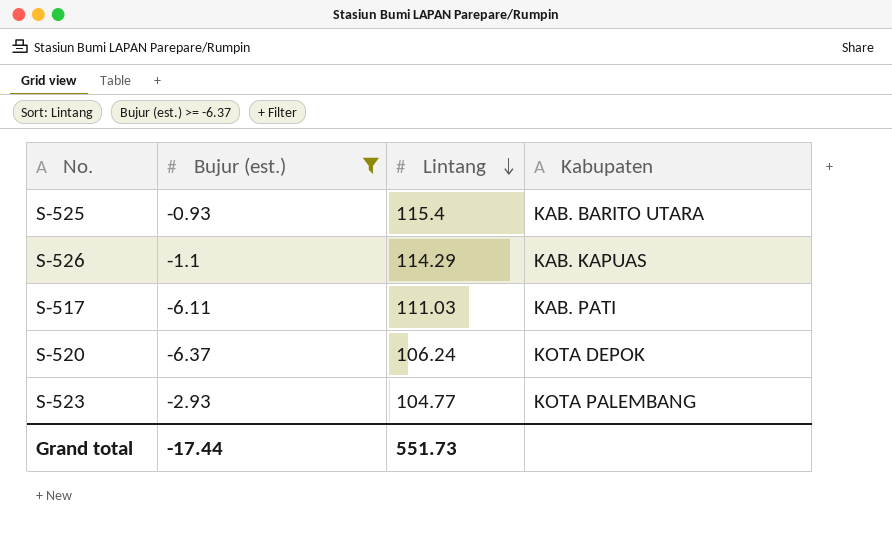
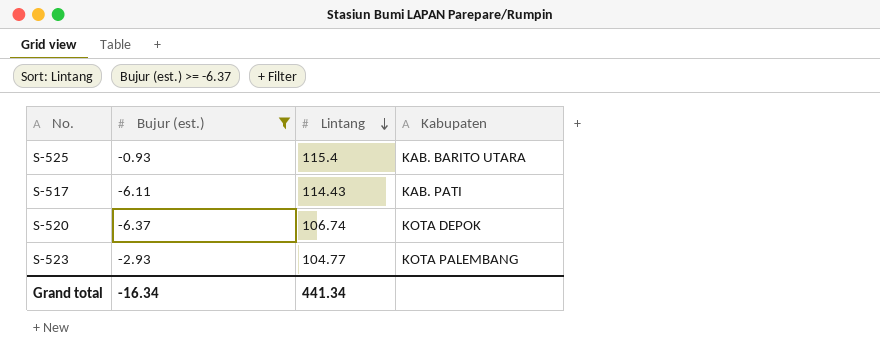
row S-526: -1.1 | 114.29 | KAB. KAPUAS -> none
S-517 | Lintang: 111.03 -> 114.43
S-520 | Lintang: 106.24 -> 106.74
Grand total | Bujur (est.): -17.44 -> -16.34
Grand total | Lintang: 551.73 -> 441.34

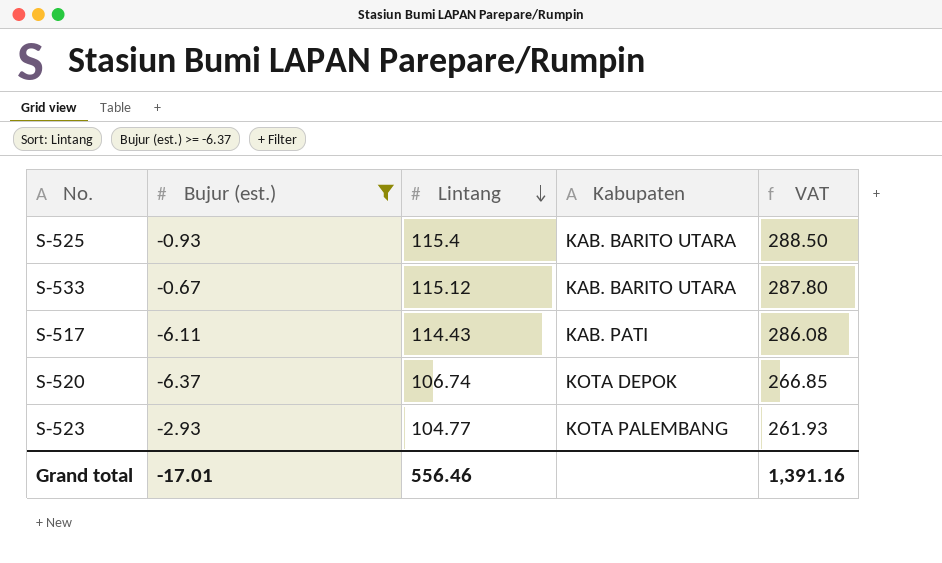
column VAT | formula: none -> [Lintang] * 2.5
row S-533: none -> -0.67 | 115.12 | KAB. BARITO UTARA | 287.80
Grand total | Bujur (est.): -16.34 -> -17.01
Grand total | Lintang: 441.34 -> 556.46

